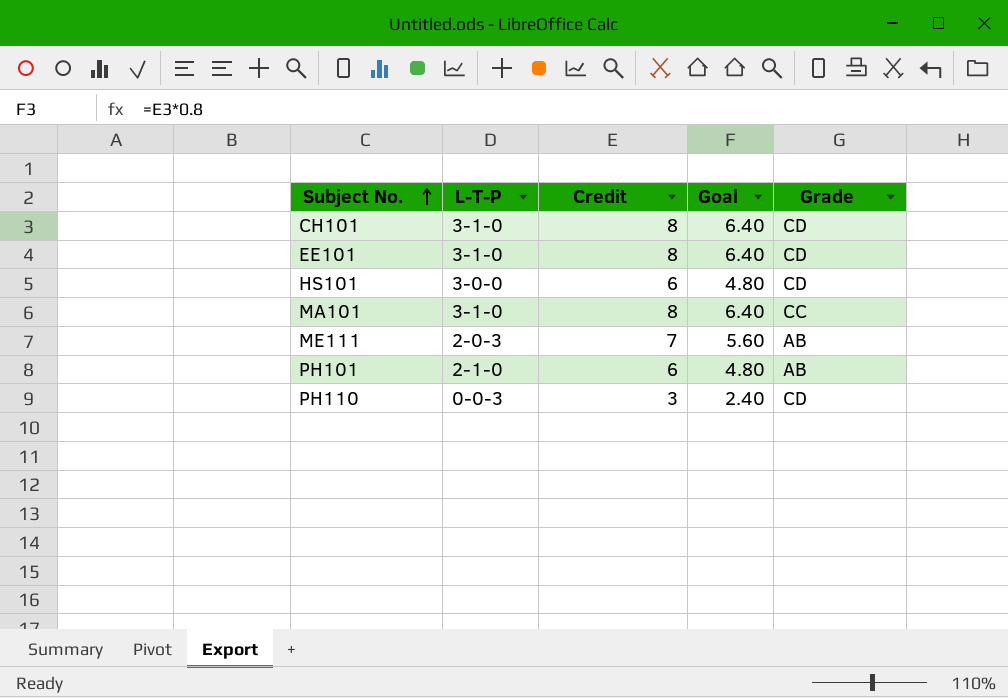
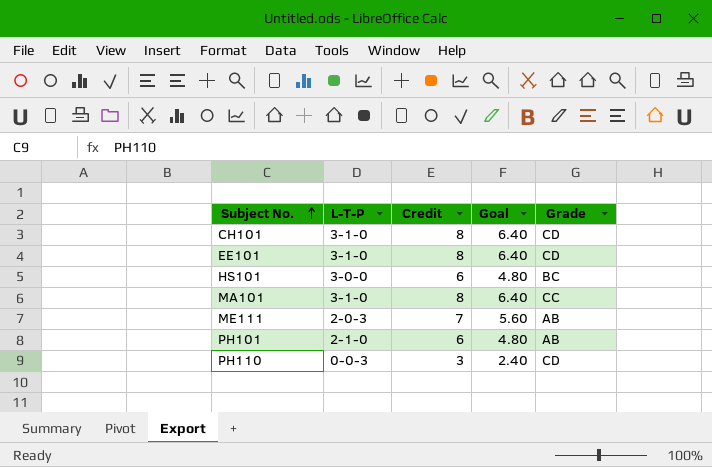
HS101 | Grade: CD -> BC

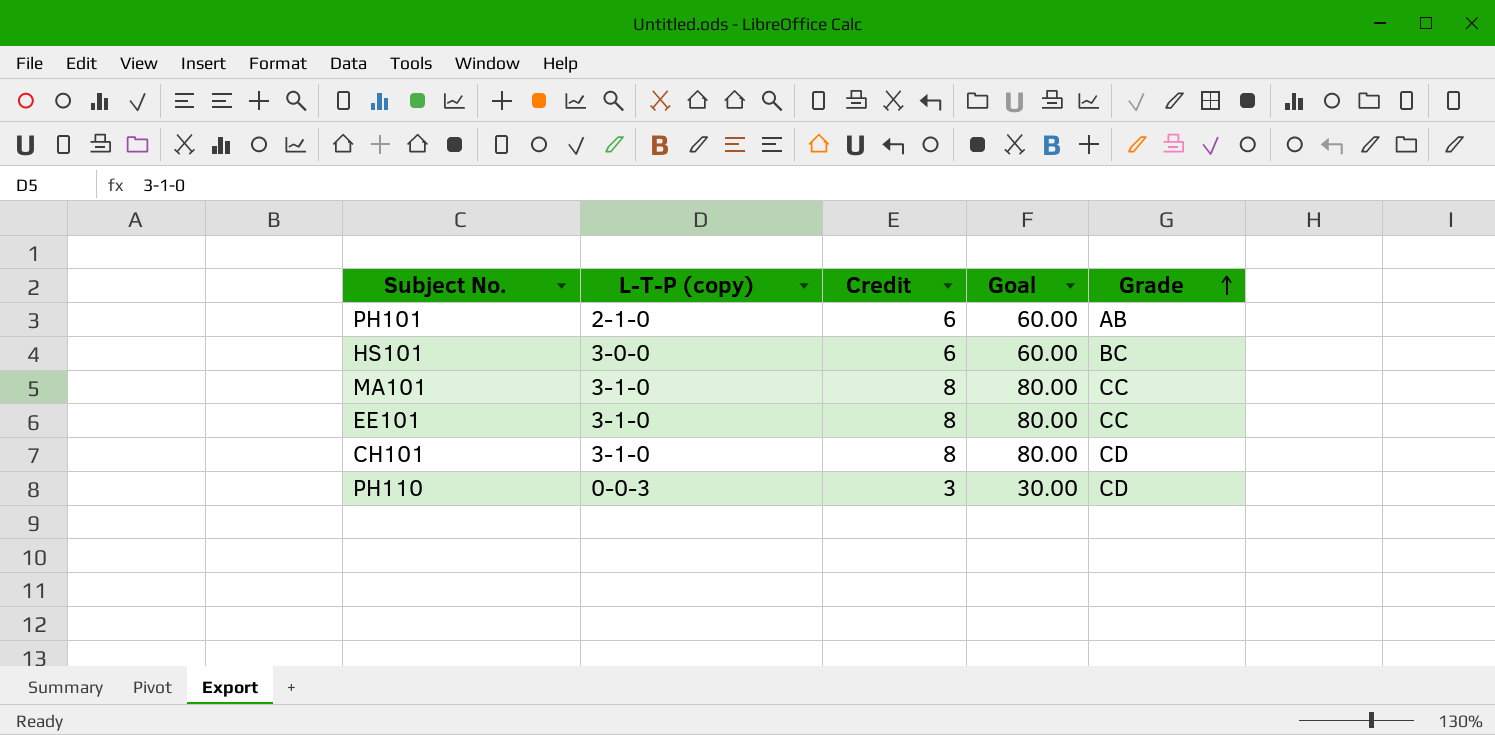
row order: Subject No. ascending -> Grade ascending
column name: L-T-P -> L-T-P (copy)
column Goal | formula: [Credit] * 0.8 -> [Credit] * 10
row ME111: 2-0-3 | 7 | 5.60 | AB -> none
EE101 | Grade: CD -> CC

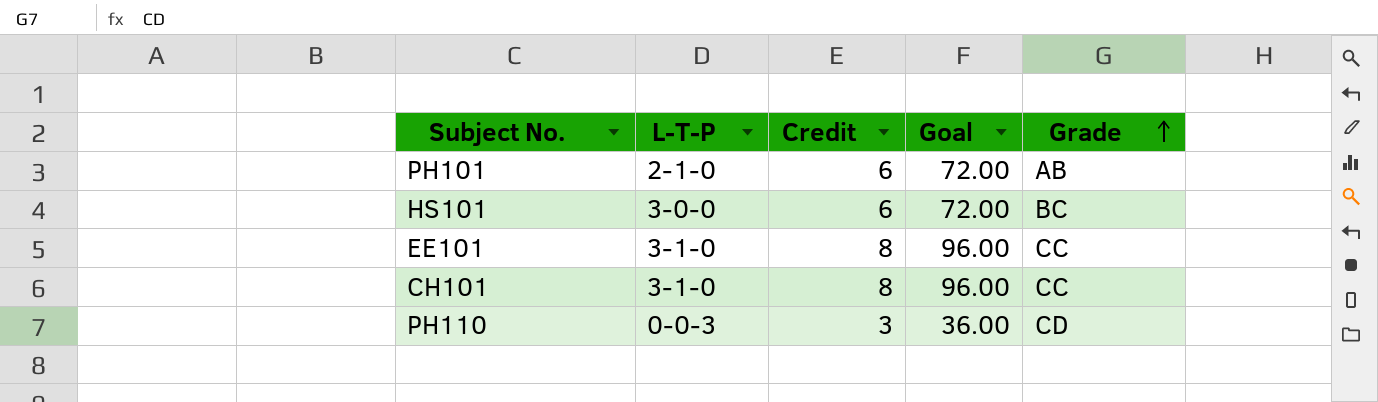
column name: L-T-P (copy) -> L-T-P
column Goal | formula: [Credit] * 10 -> [Credit] * 12
row MA101: 3-1-0 | 8 | 80.00 | CC -> none
CH101 | Grade: CD -> CC

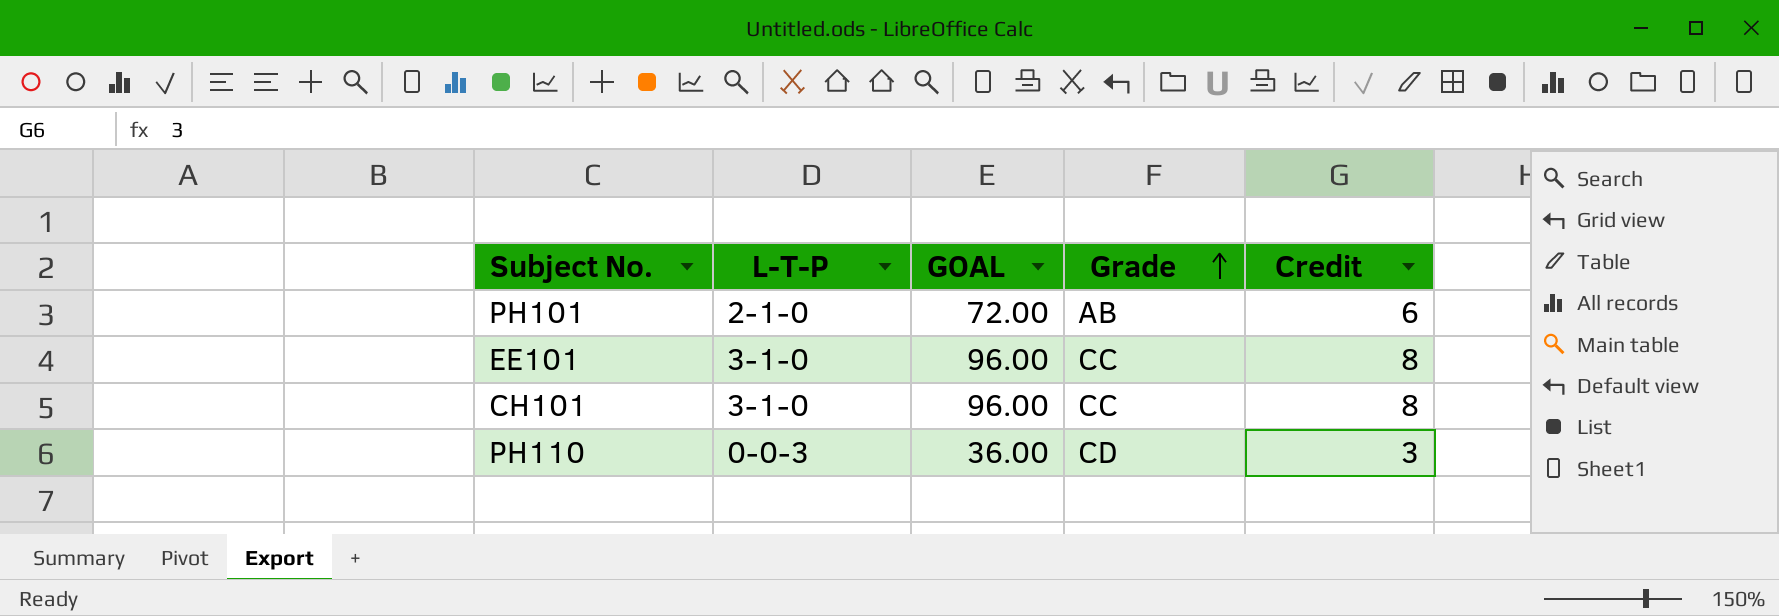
column name: Goal -> GOAL
column Credit | position: 3 -> 5
row HS101: 3-0-0 | 6 | 72.00 | BC -> none

